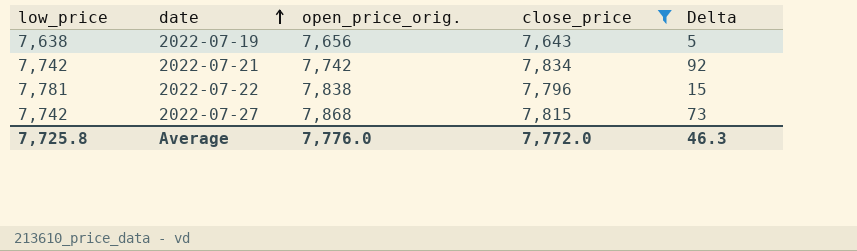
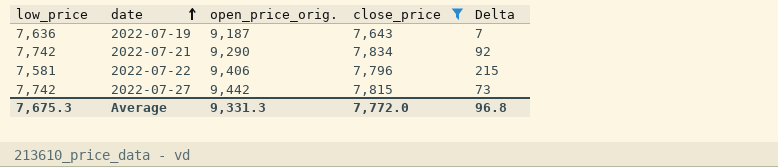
2022-07-19 | low_price: 7,638 -> 7,636
2022-07-19 | open_price_orig.: 7,656 -> 9,187
2022-07-19 | Delta: 5 -> 7
2022-07-21 | open_price_orig.: 7,742 -> 9,290
2022-07-22 | low_price: 7,781 -> 7,581
2022-07-22 | open_price_orig.: 7,838 -> 9,406
2022-07-22 | Delta: 15 -> 215
2022-07-27 | open_price_orig.: 7,868 -> 9,442
Average | low_price: 7,725.8 -> 7,675.3
Average | open_price_orig.: 7,776.0 -> 9,331.3
Average | Delta: 46.3 -> 96.8

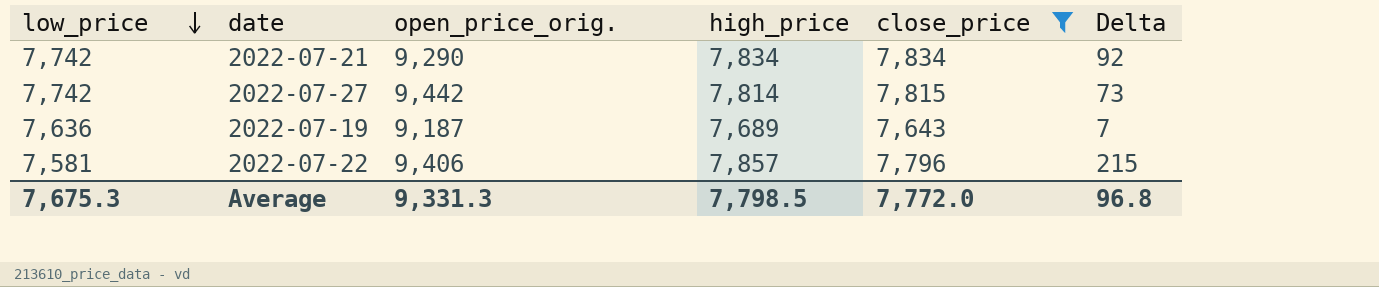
row order: date ascending -> low_price descending
column high_price | position: none -> 4

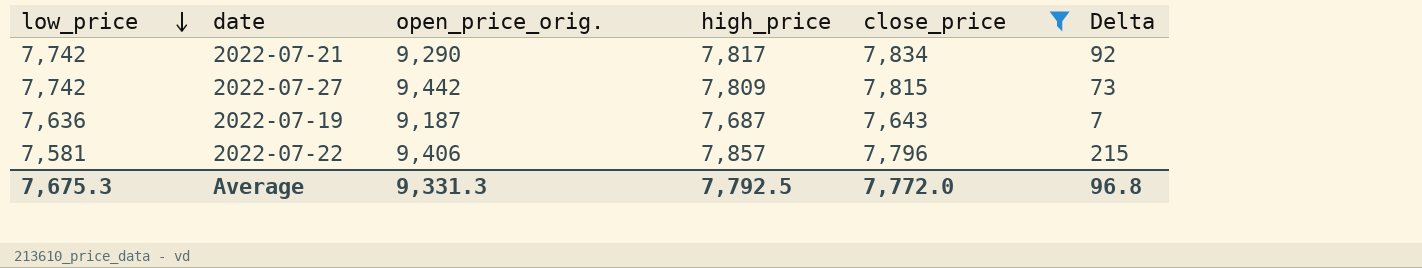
2022-07-21 | high_price: 7,834 -> 7,817
2022-07-27 | high_price: 7,814 -> 7,809
2022-07-19 | high_price: 7,689 -> 7,687
Average | high_price: 7,798.5 -> 7,792.5

